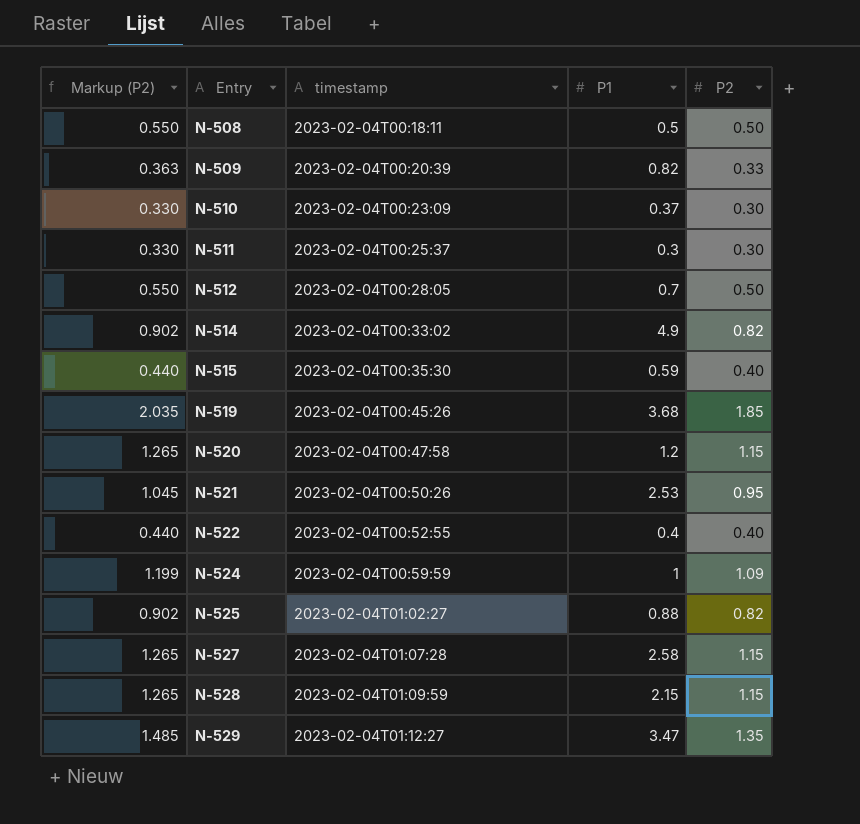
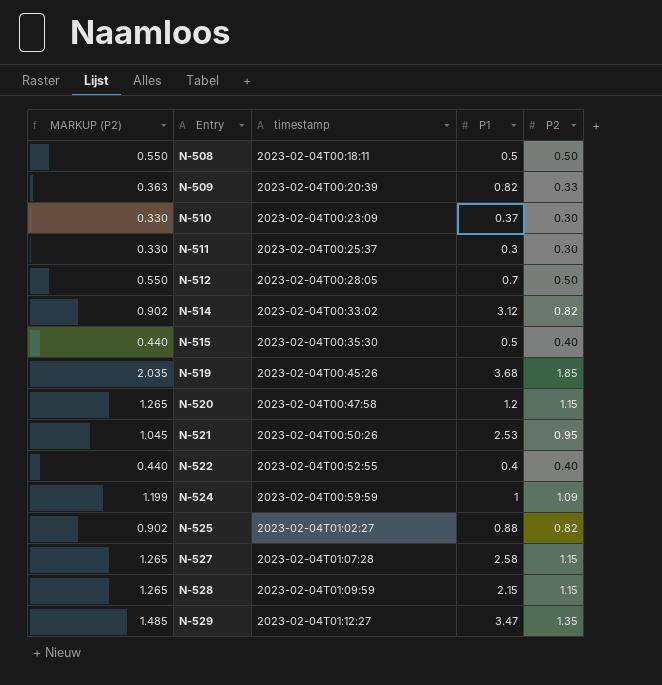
column name: Markup (P2) -> MARKUP (P2)
N-514 | P1: 4.9 -> 3.12
N-515 | P1: 0.59 -> 0.5

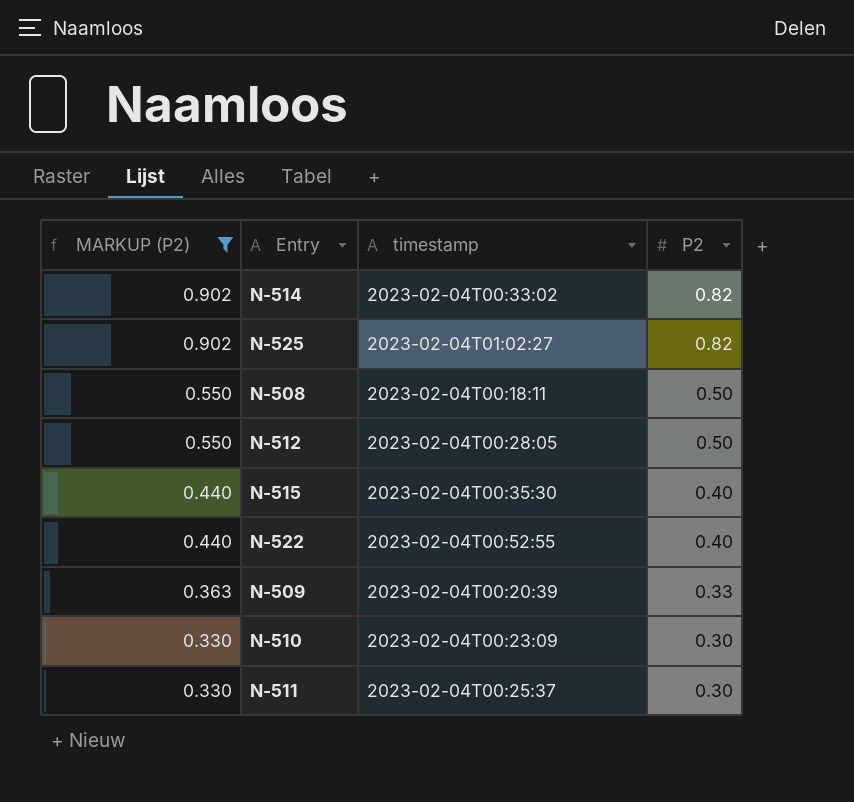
filter: none -> MARKUP (P2) <= 0.902
row order: Entry ascending -> MARKUP (P2) descending
column P1 | position: 4 -> none

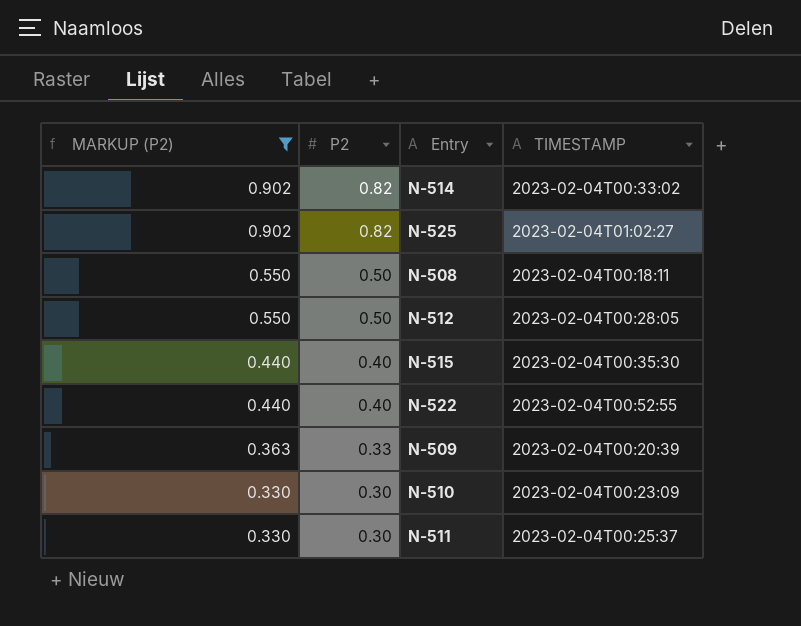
column P2 | position: 4 -> 2
column name: timestamp -> TIMESTAMP

